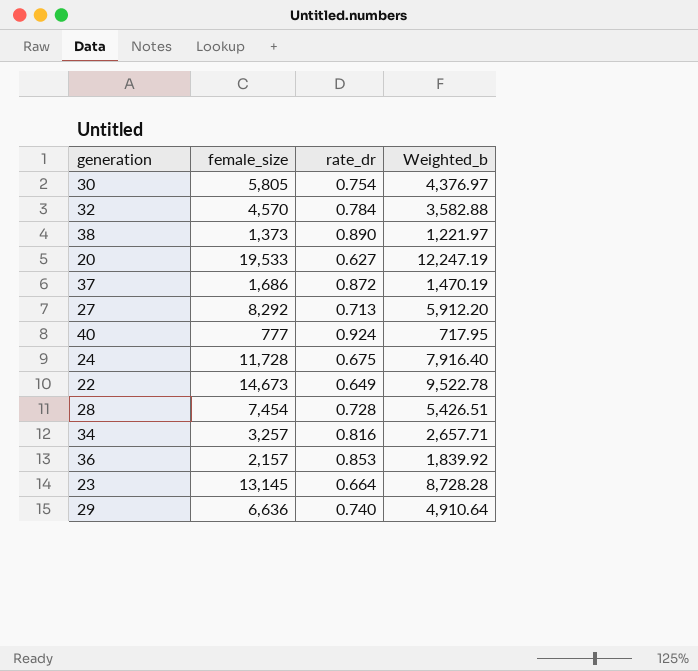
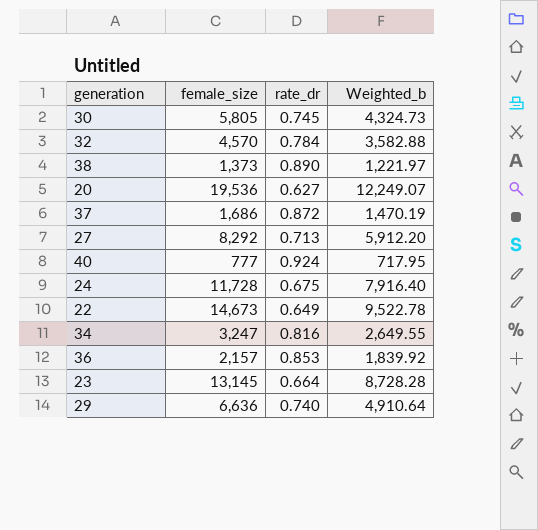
row 28: 7,454 | 0.728 | 5,426.51 -> none
30 | rate_dr: 0.754 -> 0.745
30 | Weighted_b: 4,376.97 -> 4,324.73
20 | female_size: 19,533 -> 19,536
20 | Weighted_b: 12,247.19 -> 12,249.07
34 | female_size: 3,257 -> 3,247
34 | Weighted_b: 2,657.71 -> 2,649.55

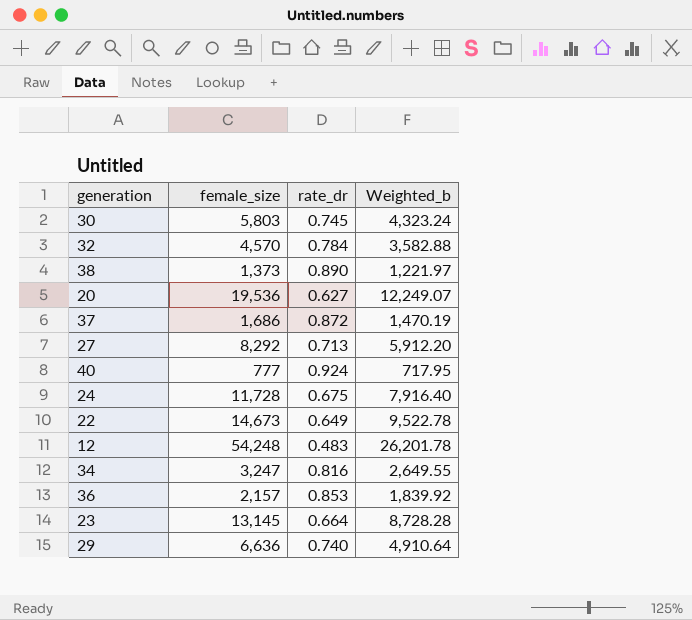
30 | female_size: 5,805 -> 5,803
30 | Weighted_b: 4,324.73 -> 4,323.24
row 12: none -> 54,248 | 0.483 | 26,201.78

